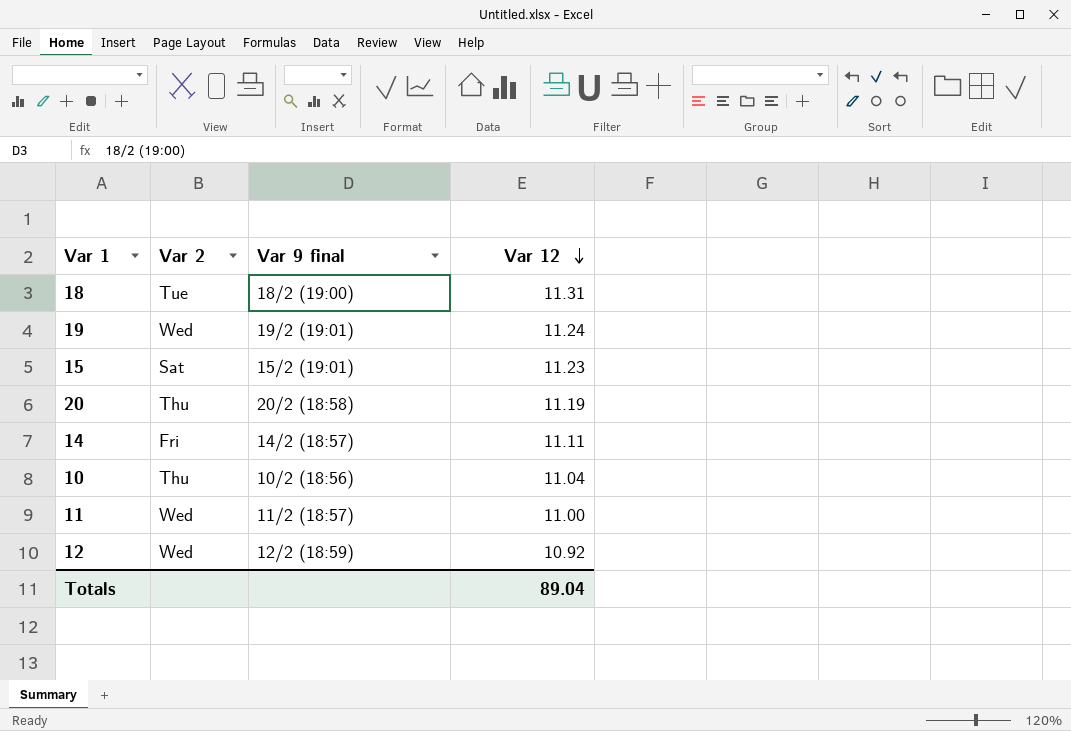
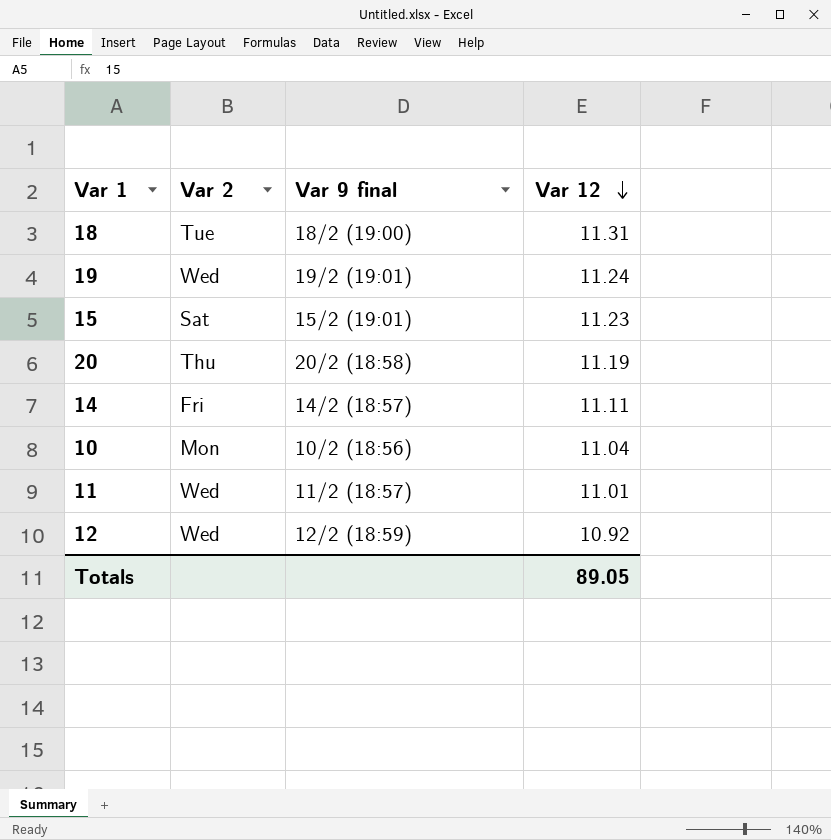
10 | Var 2: Thu -> Mon
11 | Var 12: 11.00 -> 11.01
Totals | Var 12: 89.04 -> 89.05

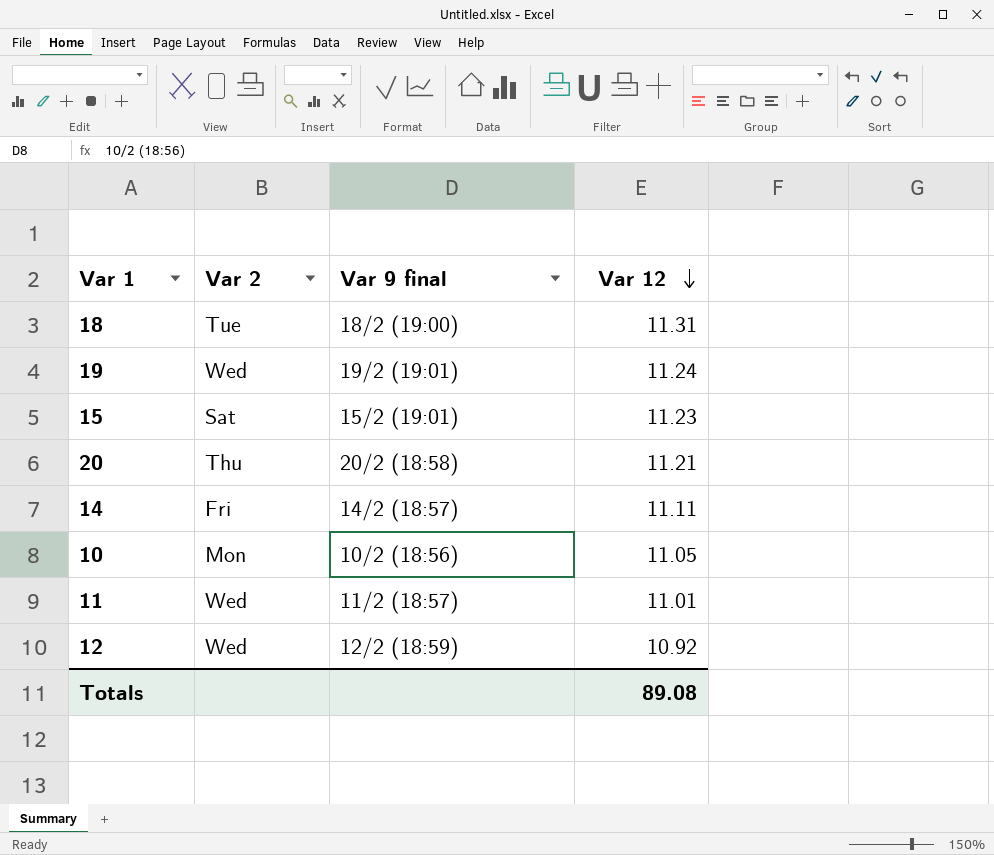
20 | Var 12: 11.19 -> 11.21
10 | Var 12: 11.04 -> 11.05
Totals | Var 12: 89.05 -> 89.08

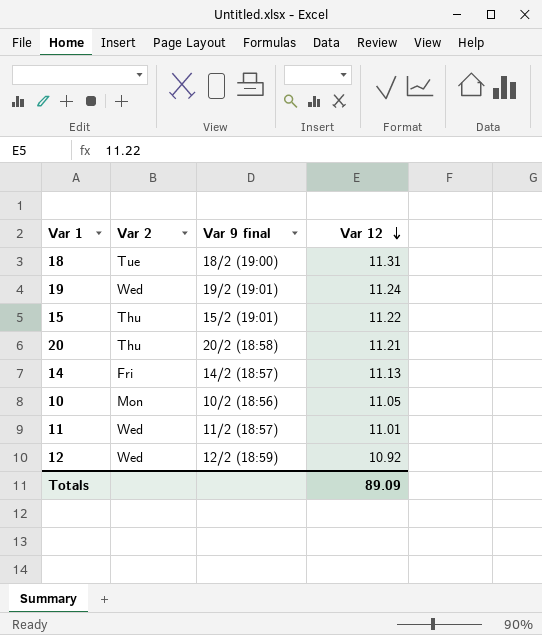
15 | Var 2: Sat -> Thu
15 | Var 12: 11.23 -> 11.22
14 | Var 12: 11.11 -> 11.13
Totals | Var 12: 89.08 -> 89.09

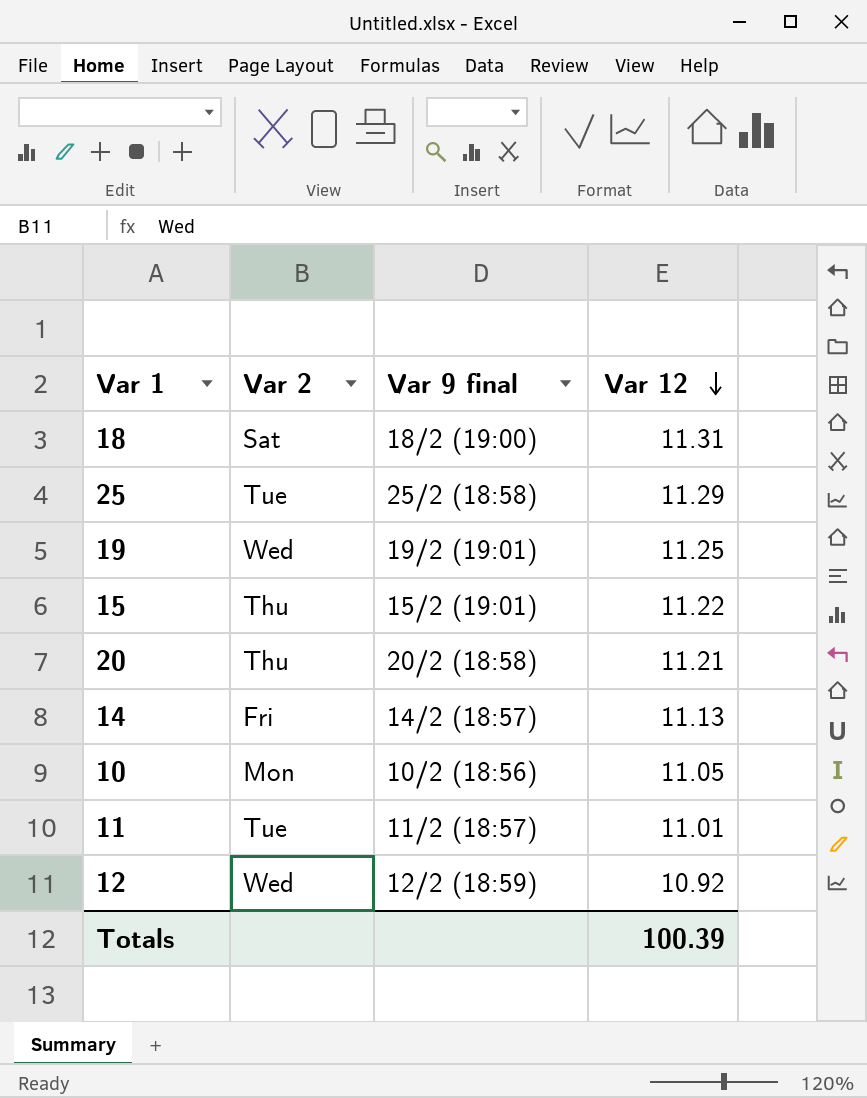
18 | Var 2: Tue -> Sat
row 25: none -> Tue | 25/2 (18:58) | 11.29
19 | Var 12: 11.24 -> 11.25
11 | Var 2: Wed -> Tue
Totals | Var 12: 89.09 -> 100.39

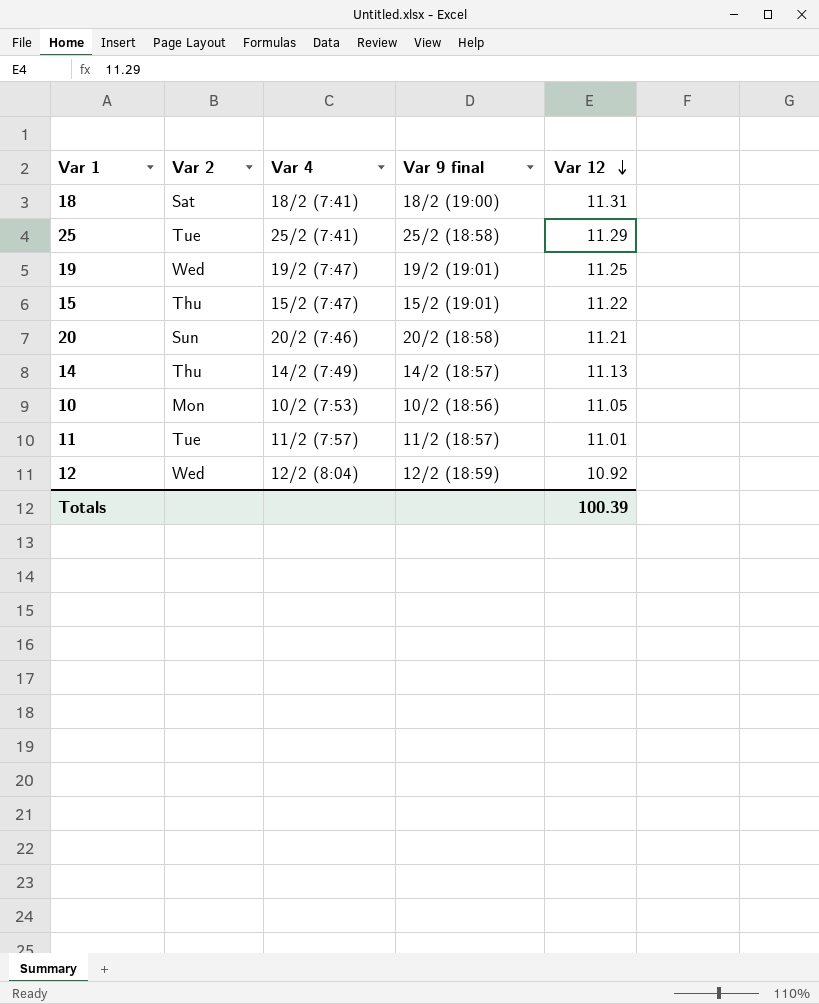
column Var 4 | position: none -> 3
20 | Var 2: Thu -> Sun
14 | Var 2: Fri -> Thu

